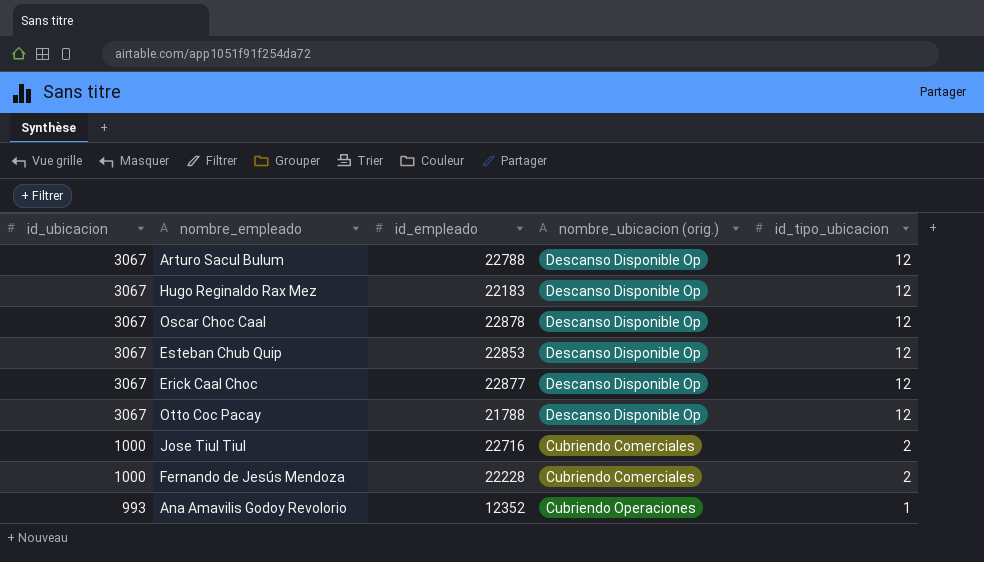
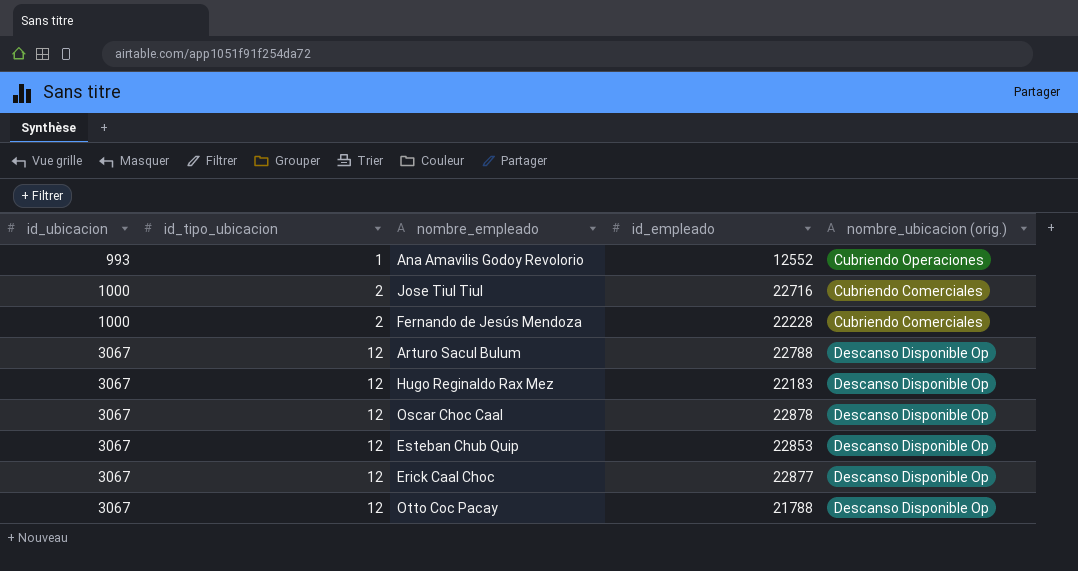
row order: id_ubicacion descending -> id_ubicacion ascending
column id_tipo_ubicacion | position: 5 -> 2
Ana Amavilis Godoy Revolorio | id_empleado: 12352 -> 12552

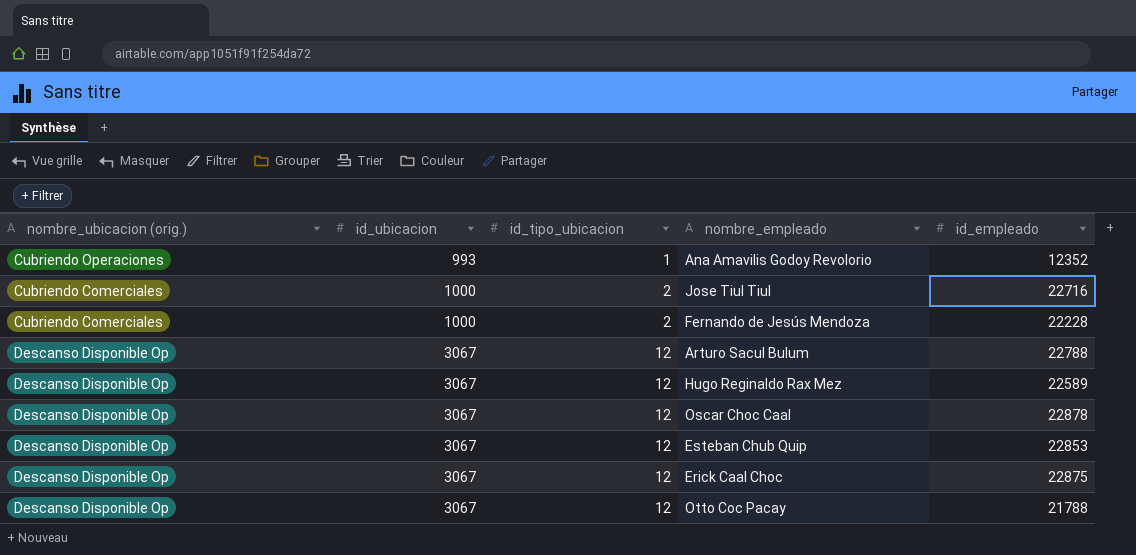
column nombre_ubicacion (orig.) | position: 5 -> 1
Ana Amavilis Godoy Revolorio | id_empleado: 12552 -> 12352
Hugo Reginaldo Rax Mez | id_empleado: 22183 -> 22589
Erick Caal Choc | id_empleado: 22877 -> 22875

